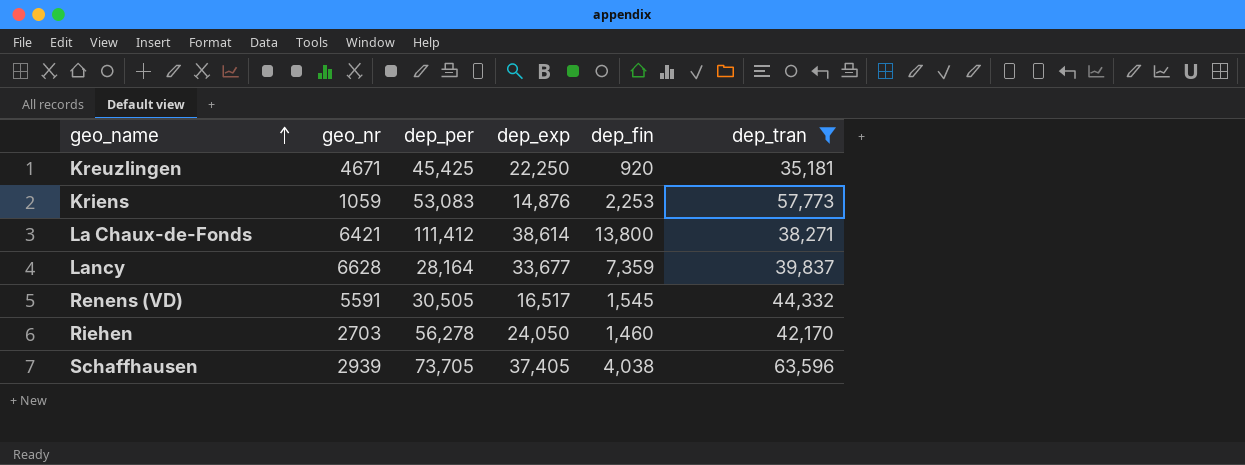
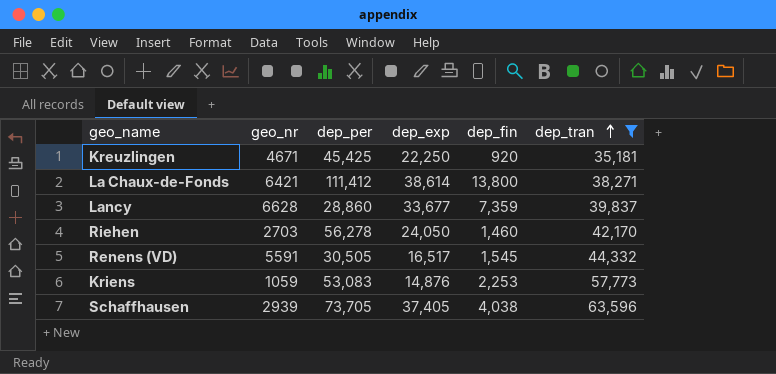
row order: geo_name ascending -> dep_tran ascending
Lancy | dep_per: 28,164 -> 28,860

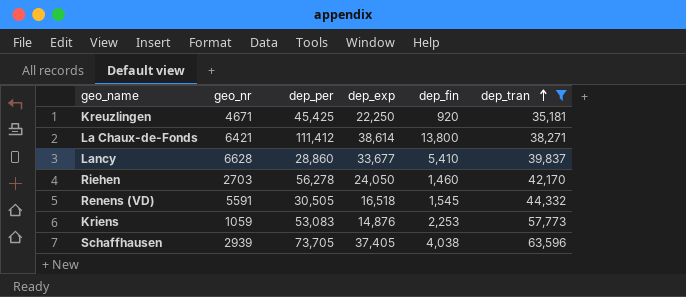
Lancy | dep_fin: 7,359 -> 5,410
Renens (VD) | dep_exp: 16,517 -> 16,518

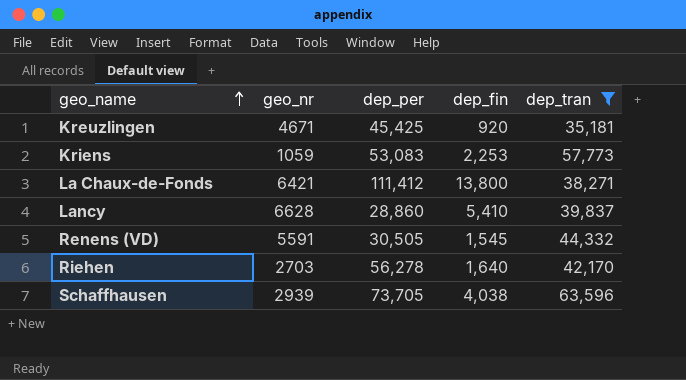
row order: dep_tran ascending -> geo_name ascending
column dep_exp | position: 4 -> none
Riehen | dep_fin: 1,460 -> 1,640

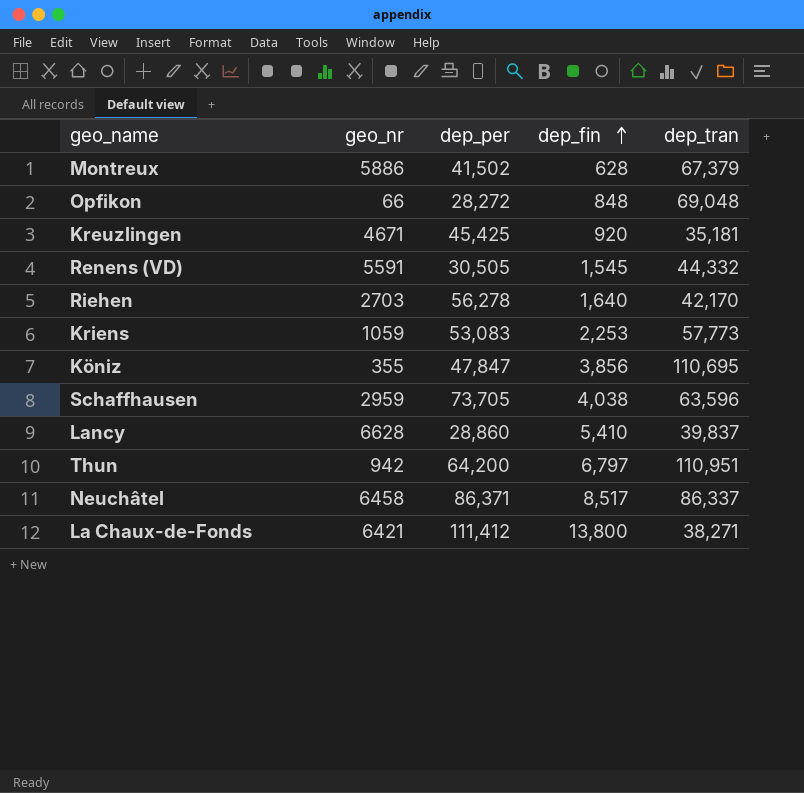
filter: dep_tran <= 63,596 -> none
row order: geo_name ascending -> dep_fin ascending
Schaffhausen | geo_nr: 2939 -> 2959

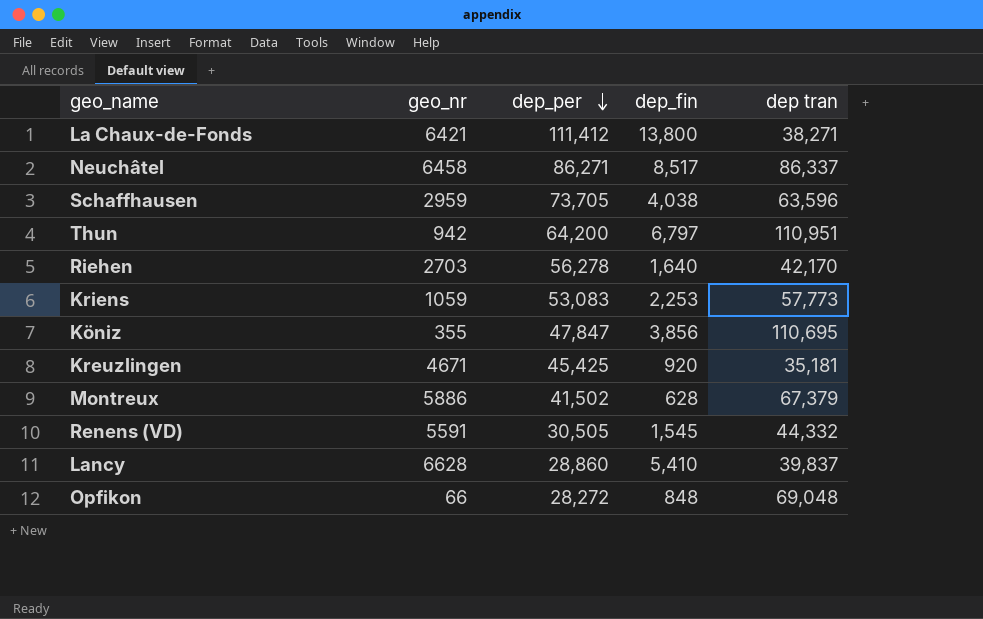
row order: dep_fin ascending -> dep_per descending
column name: dep_tran -> dep tran
Neuchâtel | dep_per: 86,371 -> 86,271

